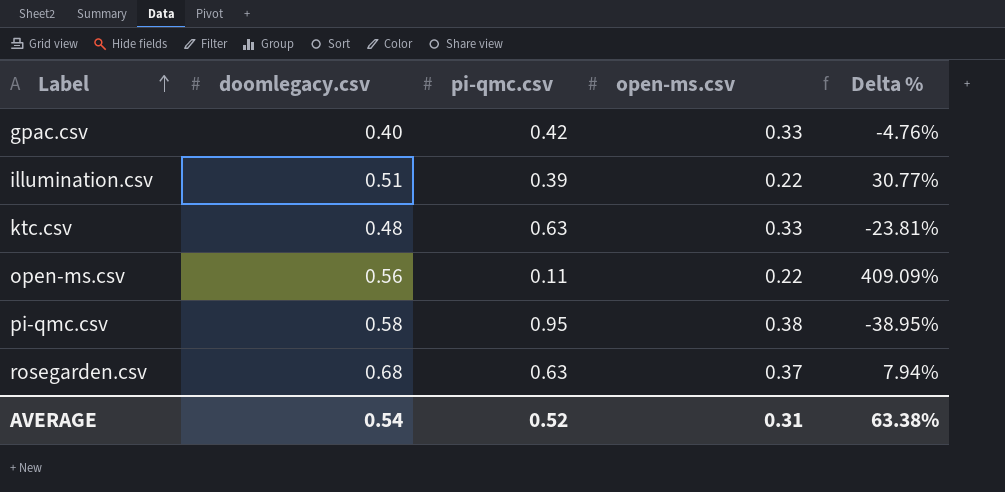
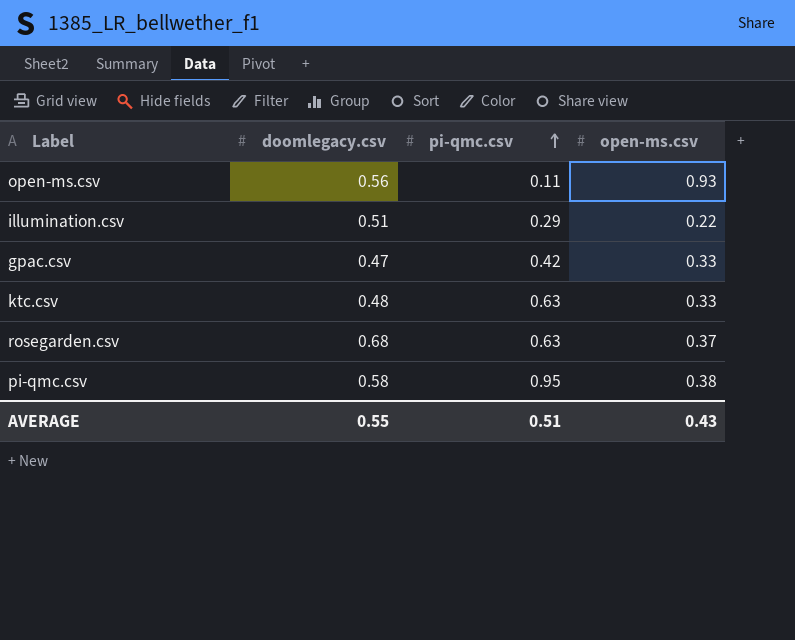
row order: Label ascending -> pi-qmc.csv ascending
column Delta % | formula: ([doomlegacy.csv] - [pi-qmc.csv]) / [pi-qmc.csv] -> none
open-ms.csv | open-ms.csv: 0.22 -> 0.93
illumination.csv | pi-qmc.csv: 0.39 -> 0.29
gpac.csv | doomlegacy.csv: 0.40 -> 0.47
AVERAGE | doomlegacy.csv: 0.54 -> 0.55
AVERAGE | pi-qmc.csv: 0.52 -> 0.51
AVERAGE | open-ms.csv: 0.31 -> 0.43

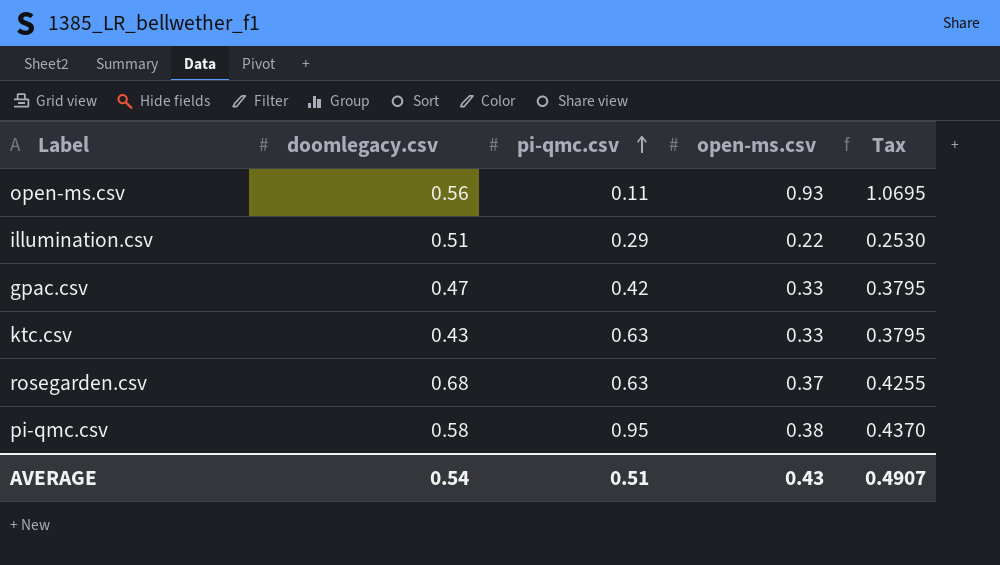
column Tax | formula: none -> [open-ms.csv] * 1.15
ktc.csv | doomlegacy.csv: 0.48 -> 0.43
AVERAGE | doomlegacy.csv: 0.55 -> 0.54

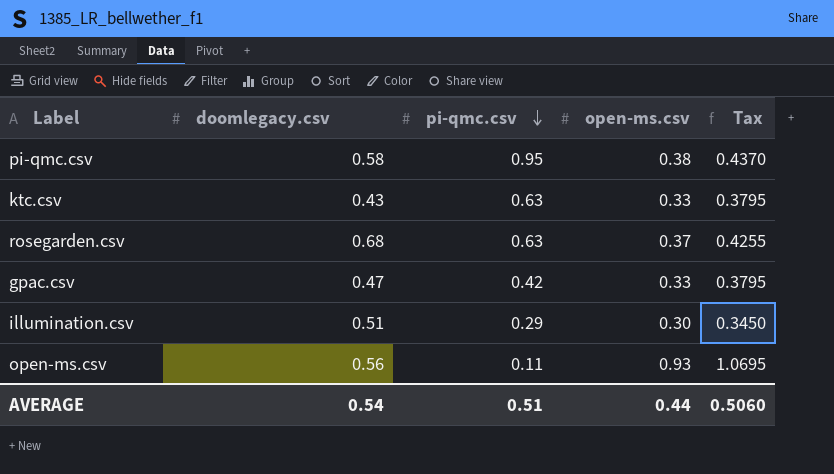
row order: pi-qmc.csv ascending -> pi-qmc.csv descending
illumination.csv | open-ms.csv: 0.22 -> 0.30
illumination.csv | Tax: 0.2530 -> 0.3450
AVERAGE | open-ms.csv: 0.43 -> 0.44
AVERAGE | Tax: 0.4907 -> 0.5060

